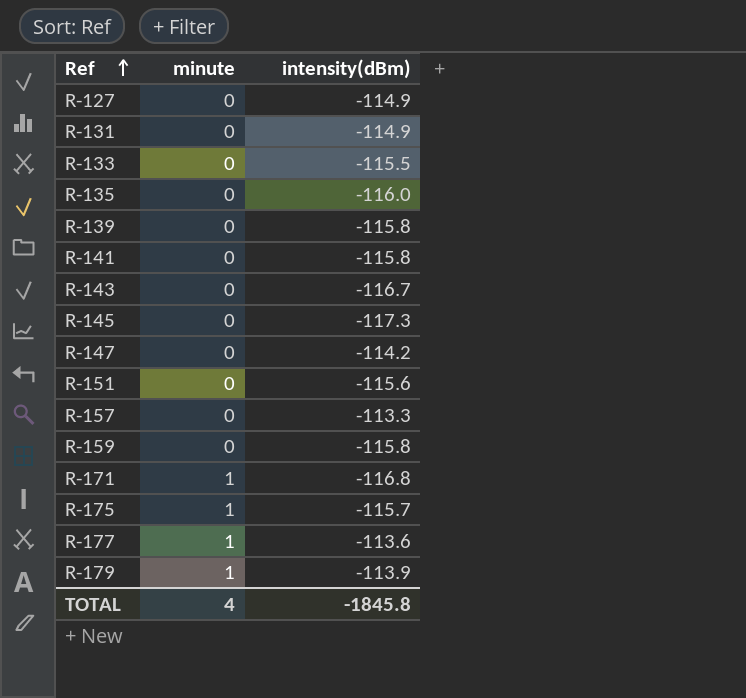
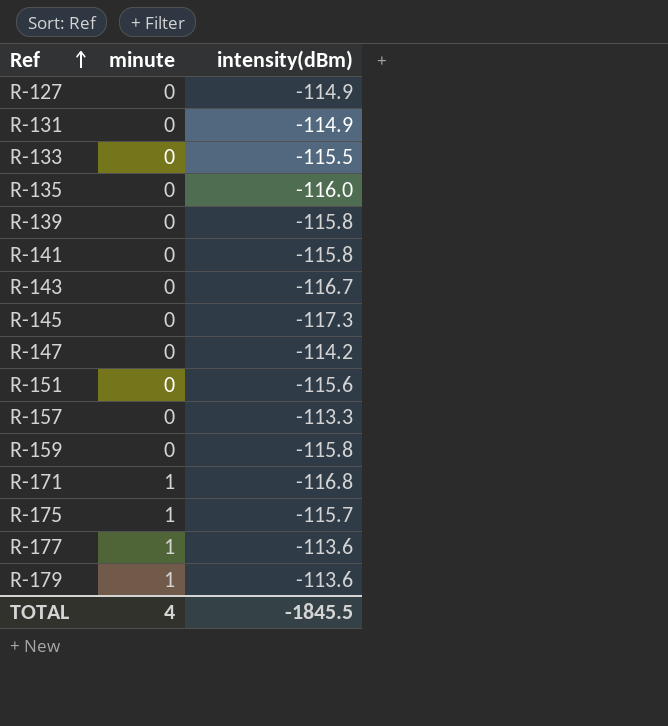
R-179 | intensity(dBm): -113.9 -> -113.6
TOTAL | intensity(dBm): -1845.8 -> -1845.5

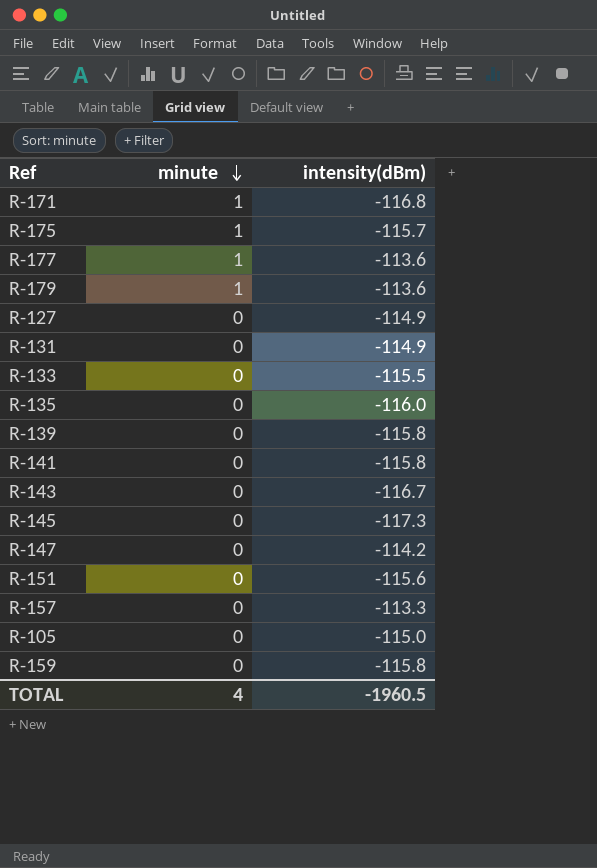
row order: Ref ascending -> minute descending
row R-105: none -> 0 | -115.0
TOTAL | intensity(dBm): -1845.5 -> -1960.5

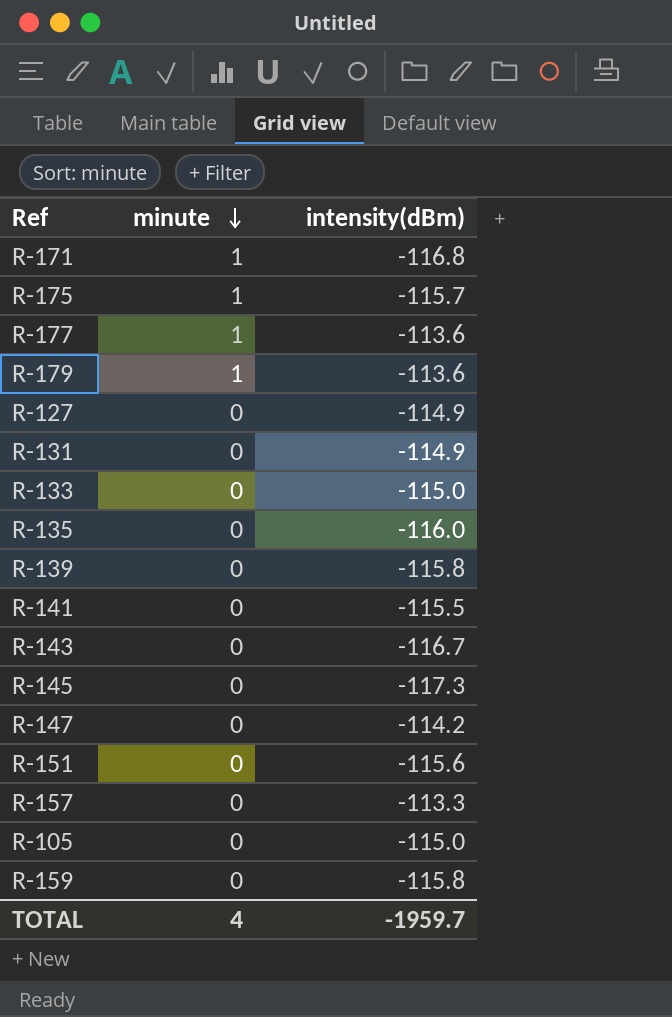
R-133 | intensity(dBm): -115.5 -> -115.0
R-141 | intensity(dBm): -115.8 -> -115.5
TOTAL | intensity(dBm): -1960.5 -> -1959.7

